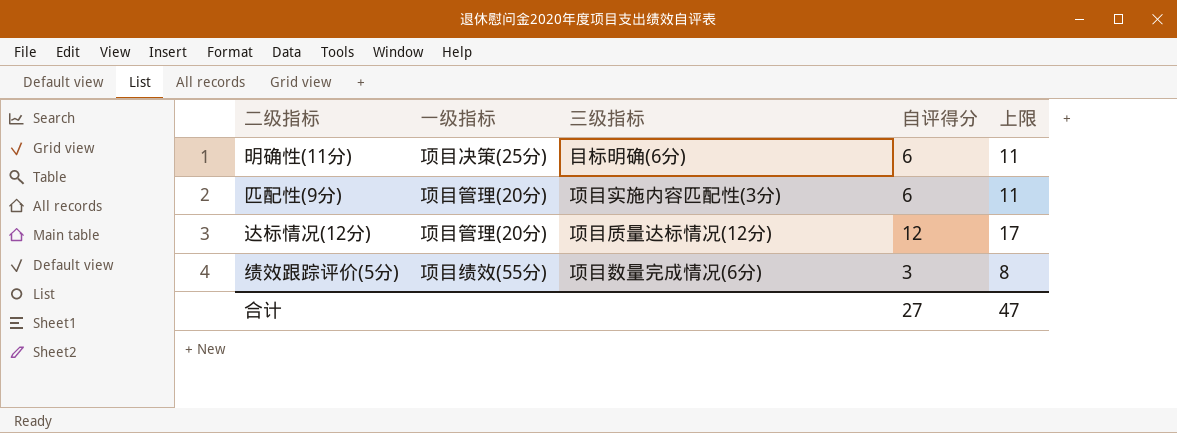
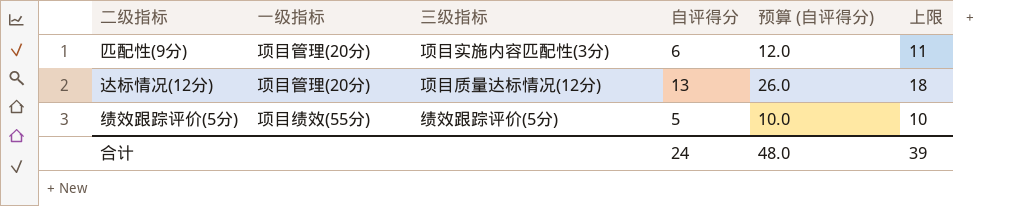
column 预算 (自评得分) | formula: none -> [自评得分] * 2
row 明确性(11分): 项目决策(25分) | 目标明确(6分) | 6 | 11 -> none
达标情况(12分) | 自评得分: 12 -> 13
达标情况(12分) | 上限: 17 -> 18
绩效跟踪评价(5分) | 三级指标: 项目数量完成情况(6分) -> 绩效跟踪评价(5分)
绩效跟踪评价(5分) | 自评得分: 3 -> 5
绩效跟踪评价(5分) | 上限: 8 -> 10
合计 | 自评得分: 27 -> 24
合计 | 上限: 47 -> 39

